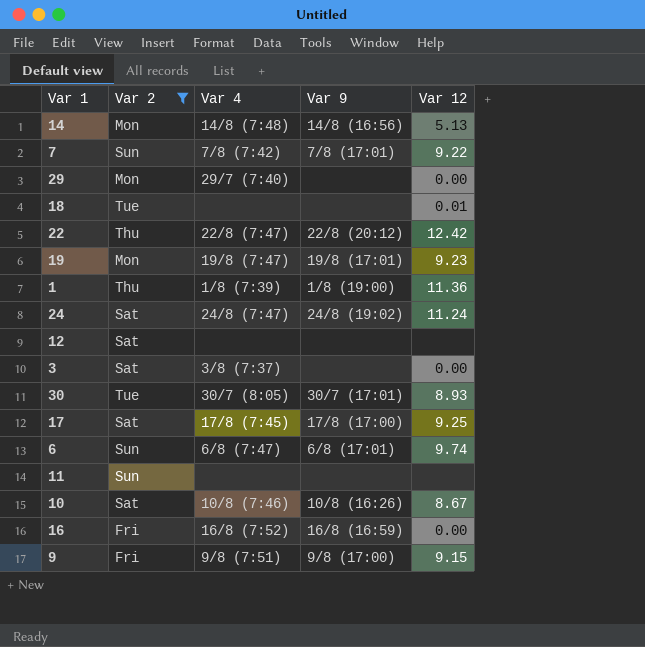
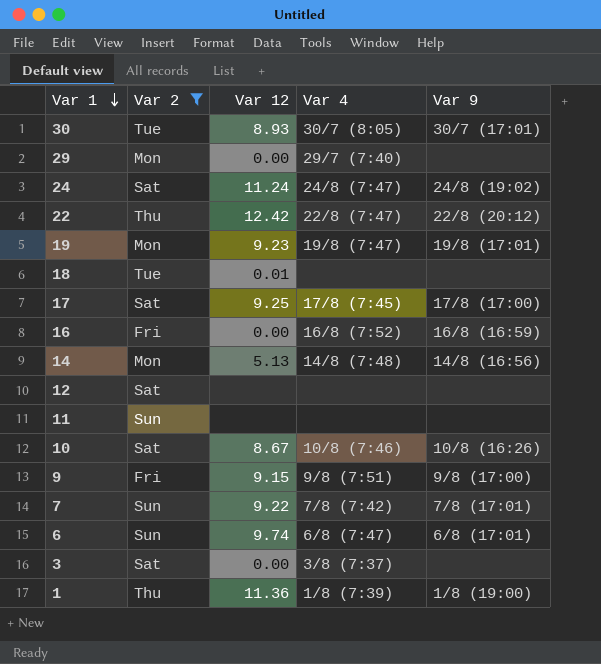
row order: none -> Var 1 descending
column Var 12 | position: 5 -> 3

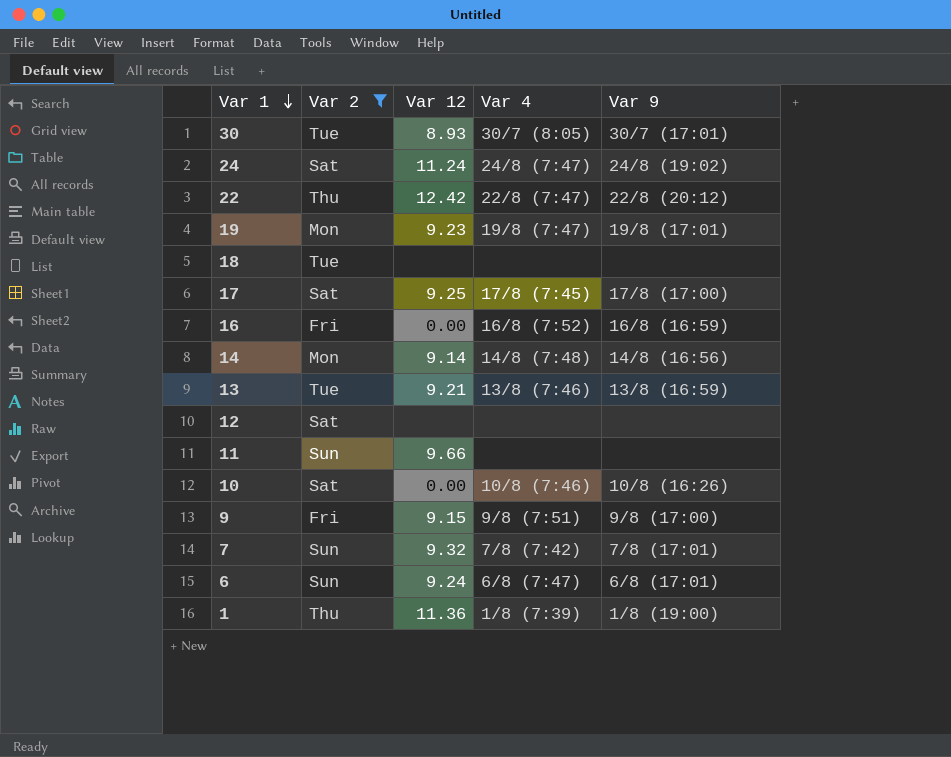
row 29: Mon | 0.00 | 29/7 (7:40) | none -> none
row 3: Sat | 0.00 | 3/8 (7:37) | none -> none
18 | Var 12: 0.01 -> none
14 | Var 12: 5.13 -> 9.14
row 13: none -> Tue | 9.21 | 13/8 (7:46) | 13/8 (16:59)
11 | Var 12: none -> 9.66
10 | Var 12: 8.67 -> 0.00
7 | Var 12: 9.22 -> 9.32
6 | Var 12: 9.74 -> 9.24

